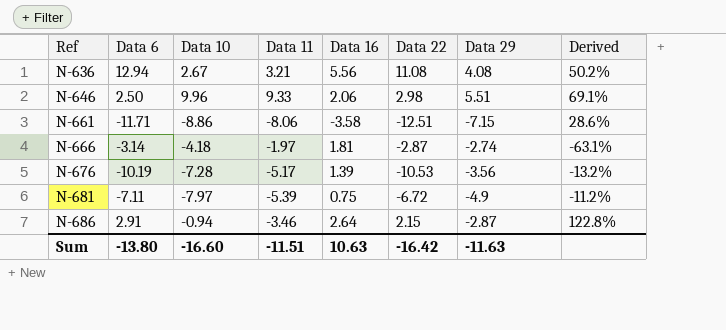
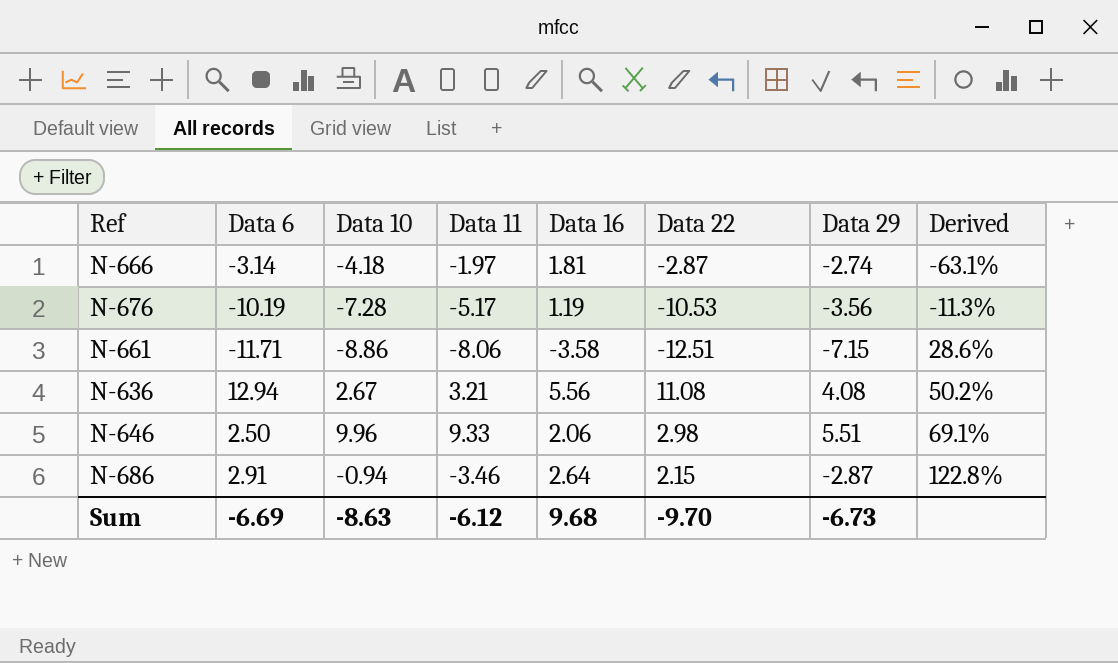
row order: Ref ascending -> Derived ascending
row N-681: -7.11 | -7.97 | -5.39 | 0.75 | -6.72 | -4.9 | -11.2% -> none
N-676 | Data 16: 1.39 -> 1.19
N-676 | Derived: -13.2% -> -11.3%
Sum | Data 6: -13.80 -> -6.69
Sum | Data 10: -16.60 -> -8.63
Sum | Data 11: -11.51 -> -6.12
Sum | Data 16: 10.63 -> 9.68
Sum | Data 22: -16.42 -> -9.70
Sum | Data 29: -11.63 -> -6.73

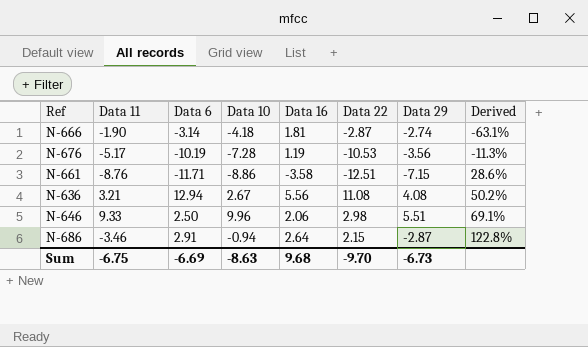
column Data 11 | position: 4 -> 2
N-666 | Data 11: -1.97 -> -1.90
N-661 | Data 11: -8.06 -> -8.76
Sum | Data 11: -6.12 -> -6.75

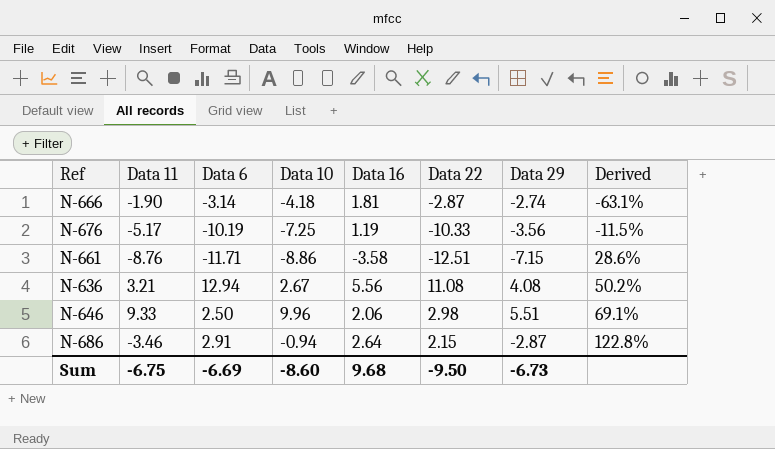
N-676 | Data 10: -7.28 -> -7.25
N-676 | Data 22: -10.53 -> -10.33
N-676 | Derived: -11.3% -> -11.5%
Sum | Data 10: -8.63 -> -8.60
Sum | Data 22: -9.70 -> -9.50

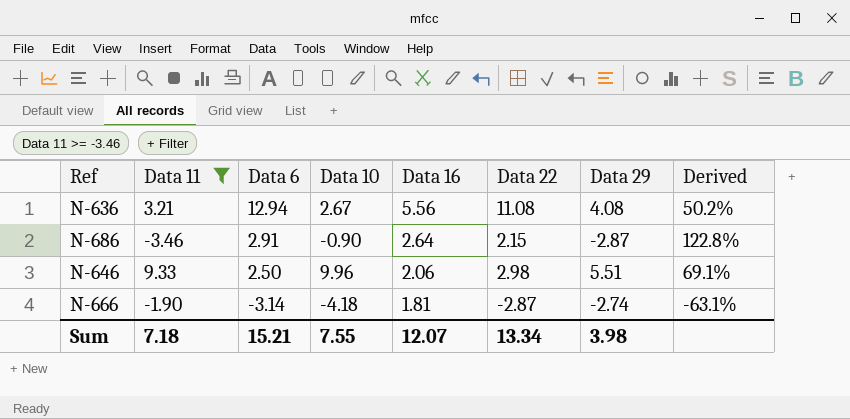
filter: none -> Data 11 >= -3.46
row order: Derived ascending -> Data 6 descending
N-686 | Data 10: -0.94 -> -0.90
Sum | Data 11: -6.75 -> 7.18
Sum | Data 6: -6.69 -> 15.21
Sum | Data 10: -8.60 -> 7.55
Sum | Data 16: 9.68 -> 12.07
Sum | Data 22: -9.50 -> 13.34
Sum | Data 29: -6.73 -> 3.98

